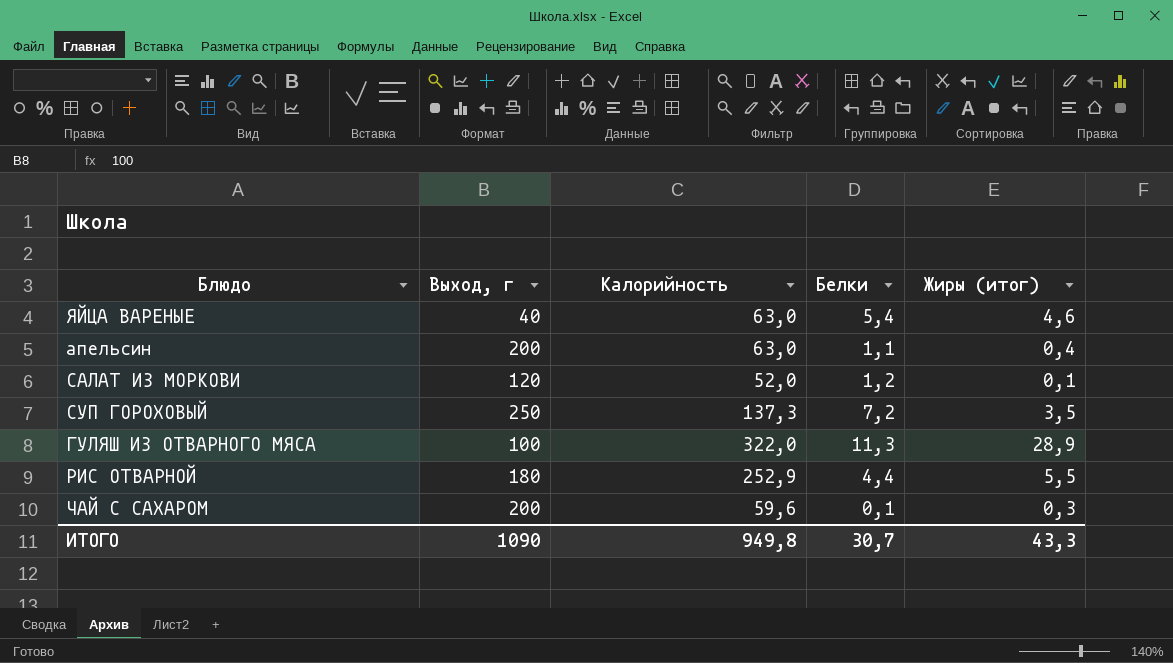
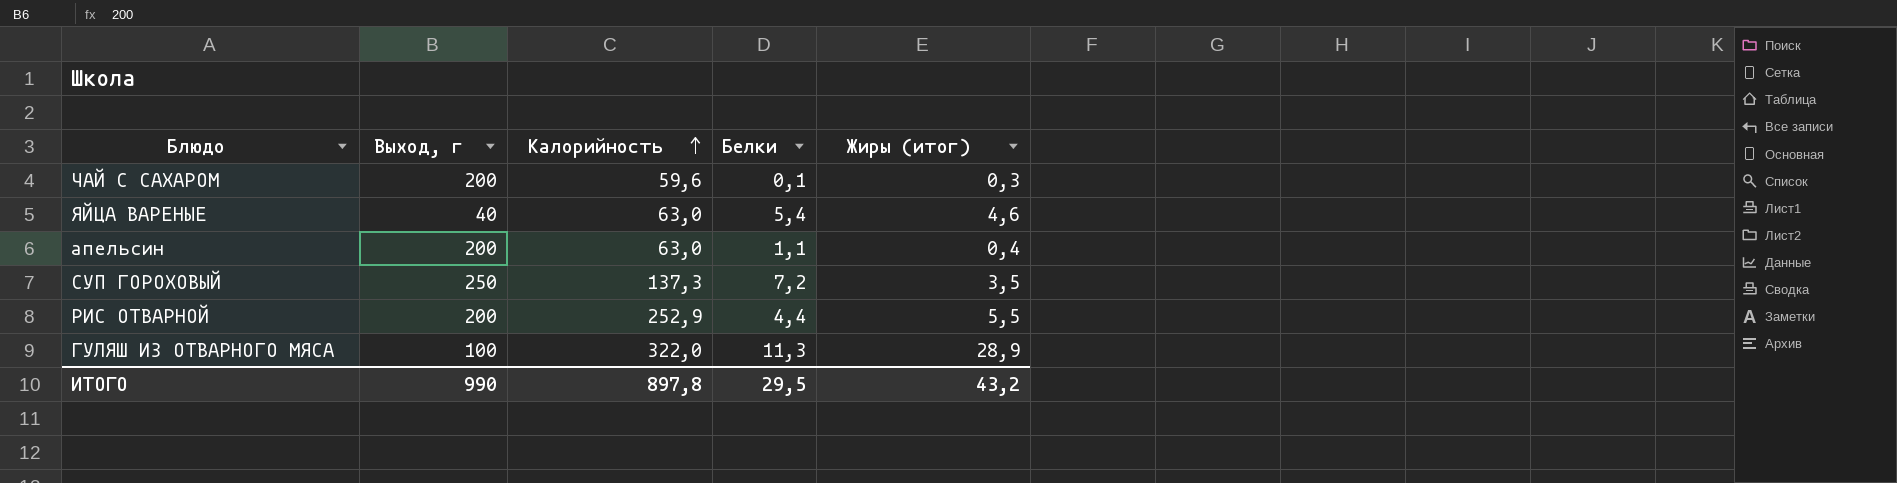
row order: none -> Калорийность ascending
row САЛАТ ИЗ МОРКОВИ: 120 | 52,0 | 1,2 | 0,1 -> none
РИС ОТВАРНОЙ | Выход, г: 180 -> 200
ИТОГО | Выход, г: 1090 -> 990
ИТОГО | Калорийность: 949,8 -> 897,8
ИТОГО | Белки: 30,7 -> 29,5
ИТОГО | Жиры (итог): 43,3 -> 43,2

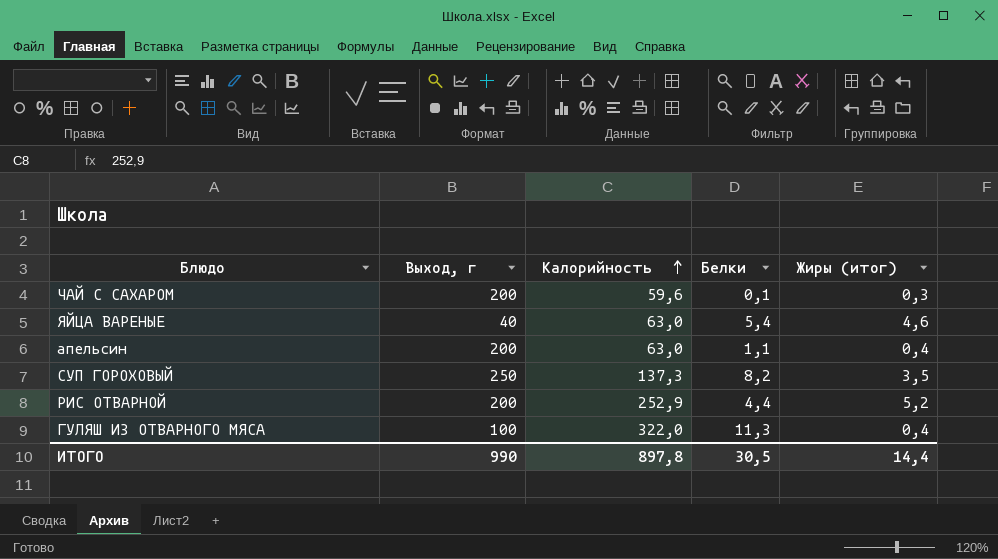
СУП ГОРОХОВЫЙ | Белки: 7,2 -> 8,2
РИС ОТВАРНОЙ | Жиры (итог): 5,5 -> 5,2
ГУЛЯШ ИЗ ОТВАРНОГО МЯСА | Жиры (итог): 28,9 -> 0,4
ИТОГО | Белки: 29,5 -> 30,5
ИТОГО | Жиры (итог): 43,2 -> 14,4

